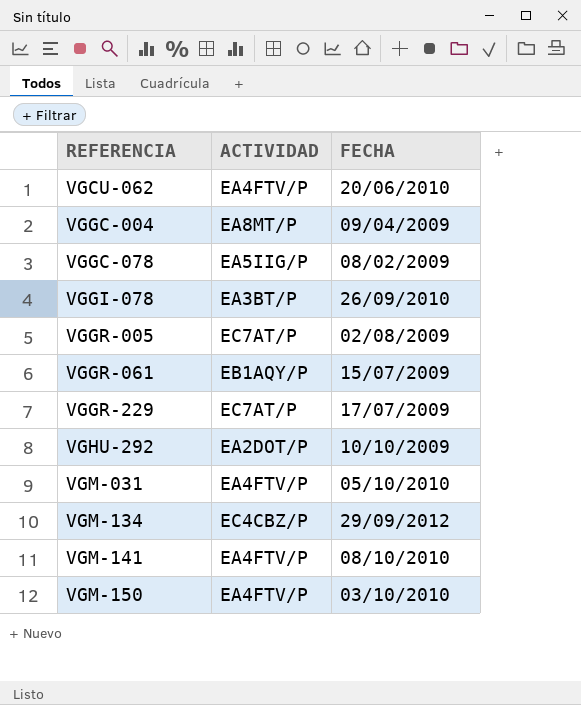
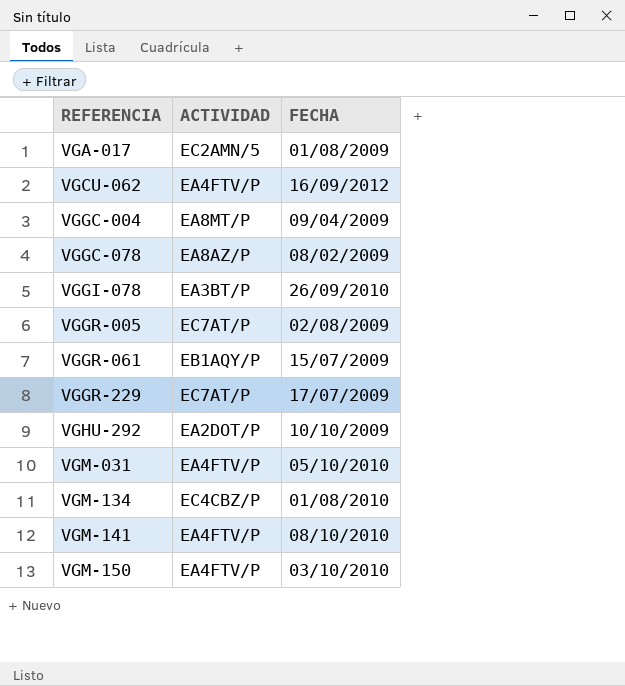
row VGA-017: none -> EC2AMN/5 | 01/08/2009
VGCU-062 | FECHA: 20/06/2010 -> 16/09/2012
VGGC-078 | ACTIVIDAD: EA5IIG/P -> EA8AZ/P
VGM-134 | FECHA: 29/09/2012 -> 01/08/2010

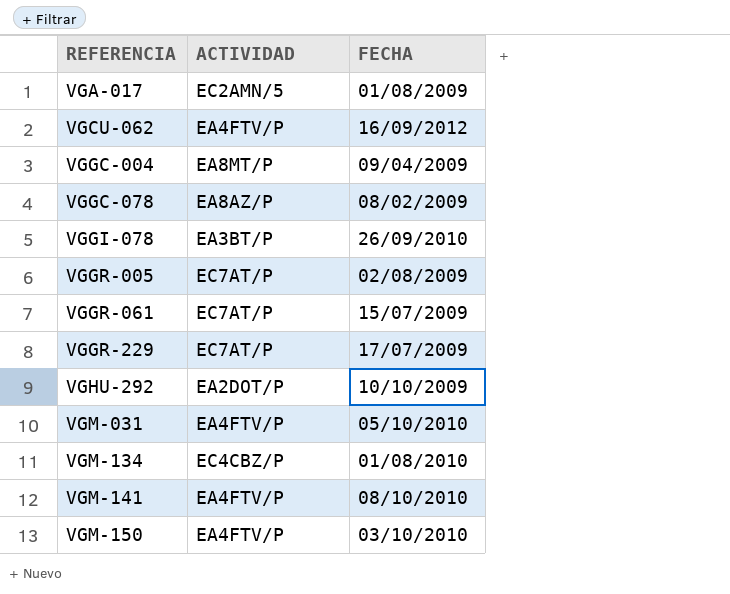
VGGR-061 | ACTIVIDAD: EB1AQY/P -> EC7AT/P

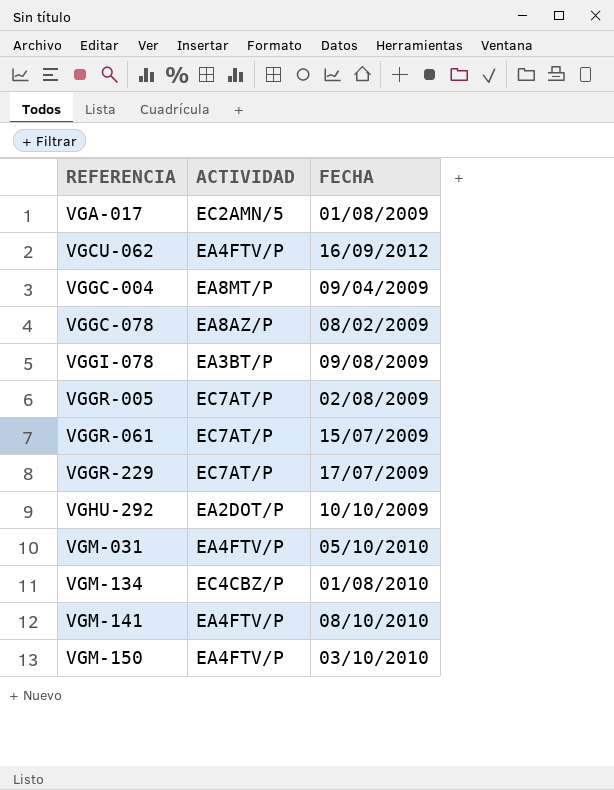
VGGI-078 | FECHA: 26/09/2010 -> 09/08/2009

